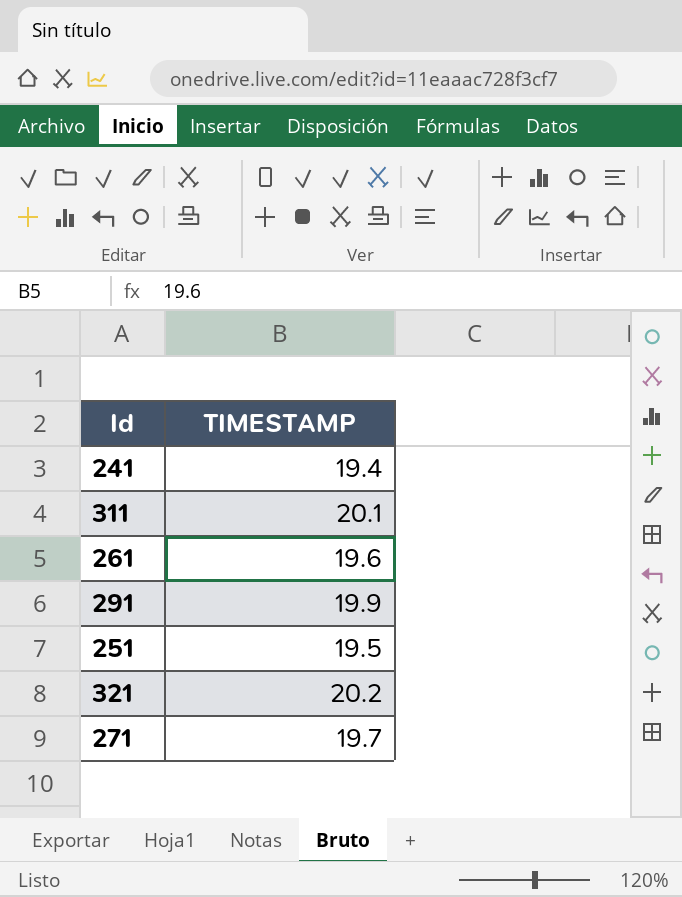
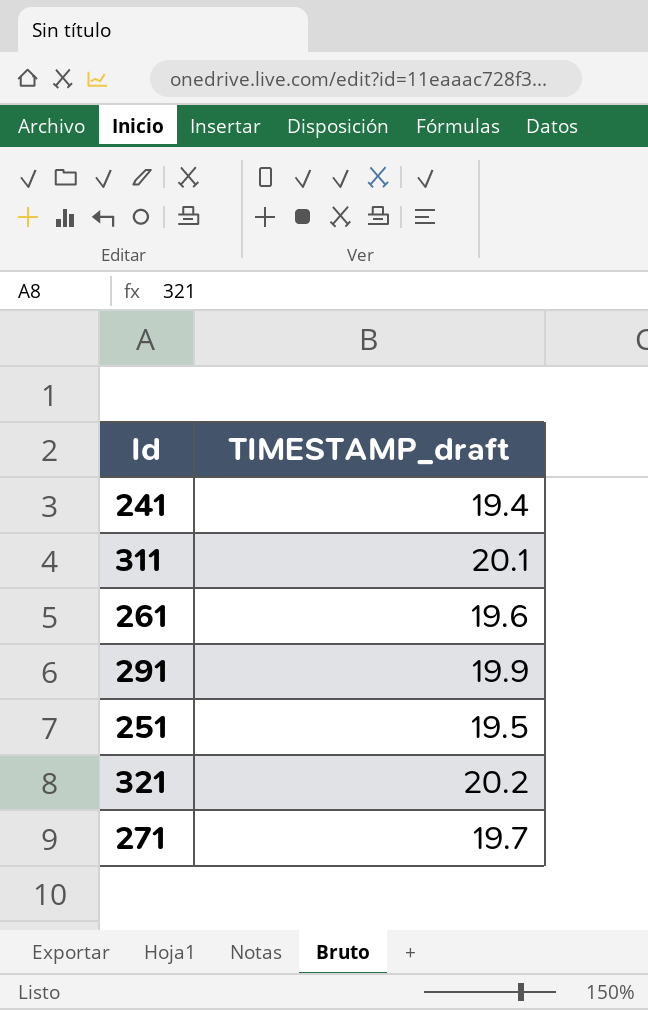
column name: TIMESTAMP -> TIMESTAMP_draft

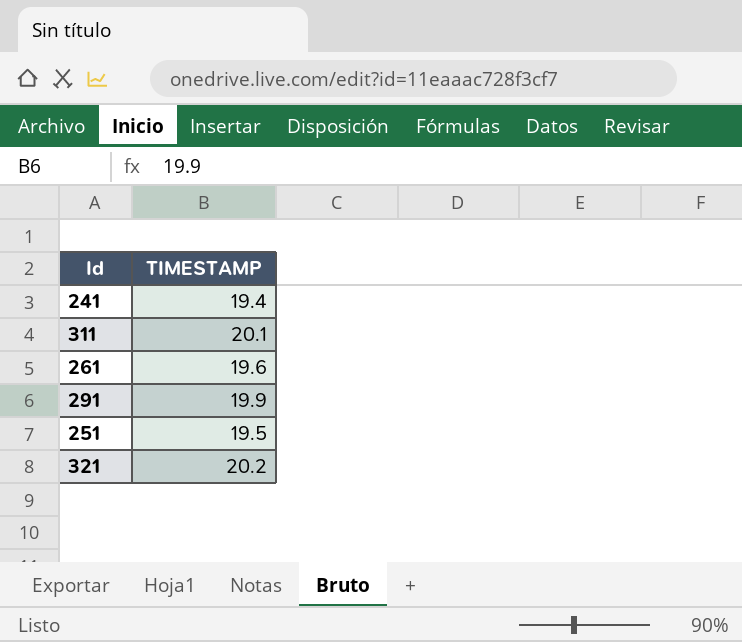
column name: TIMESTAMP_draft -> TIMESTAMP
row 271: 19.7 -> none

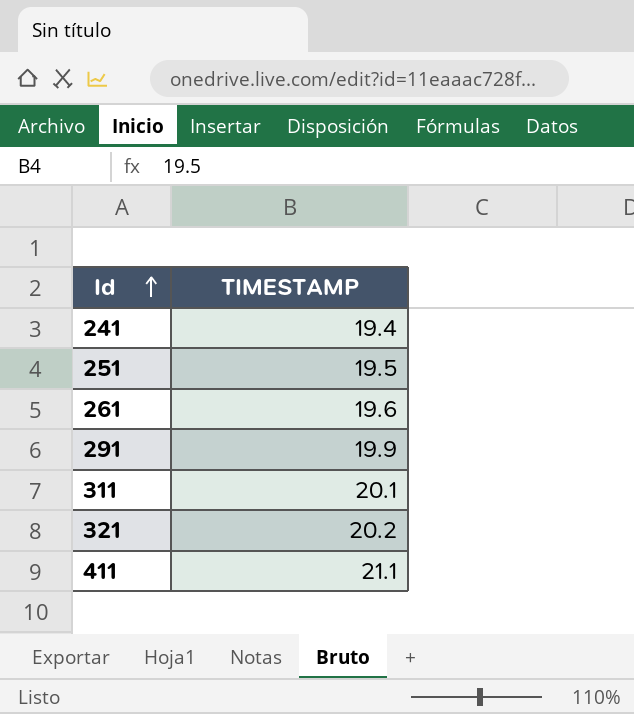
row order: none -> Id ascending
row 411: none -> 21.1

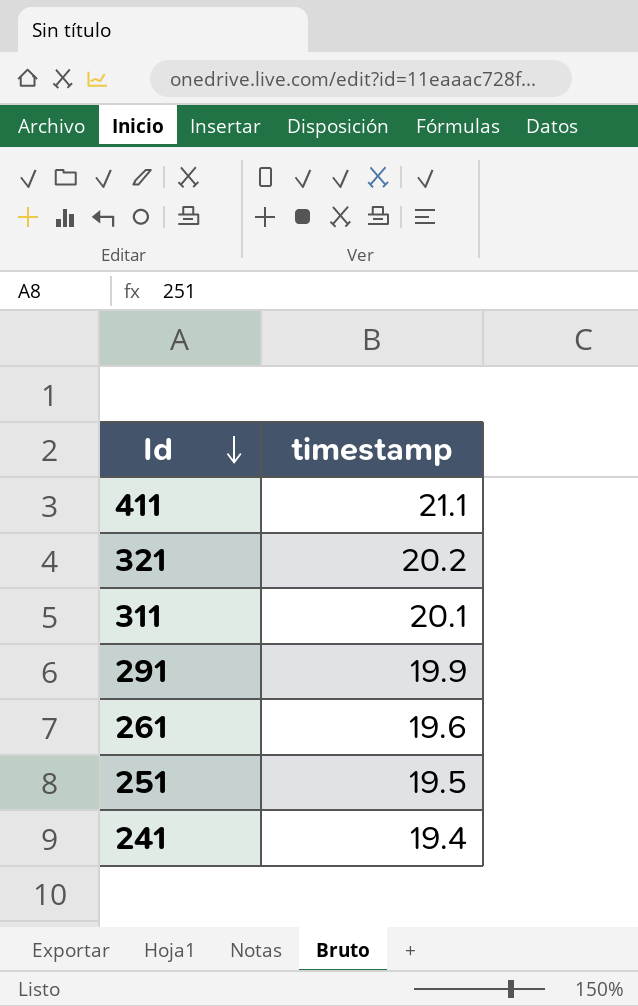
row order: Id ascending -> Id descending
column name: TIMESTAMP -> timestamp

